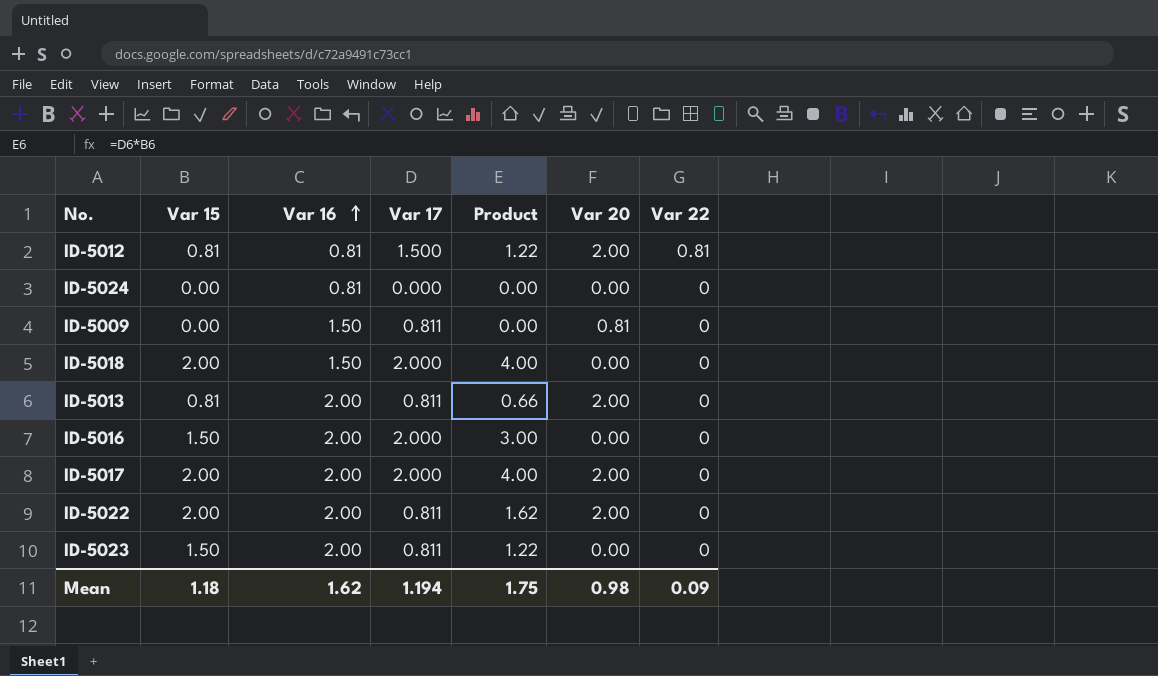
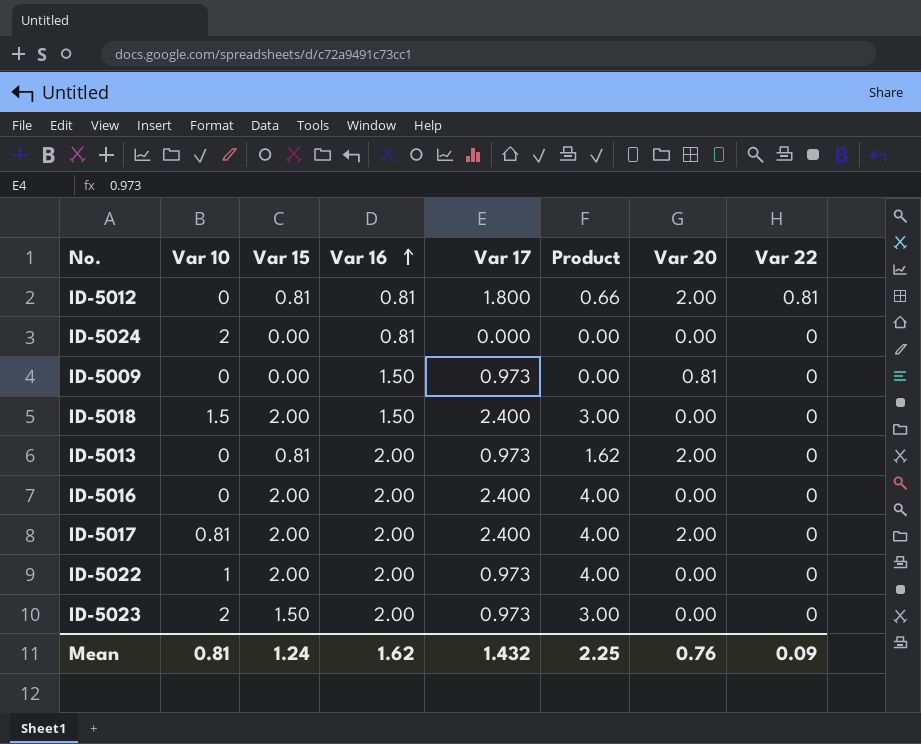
column Var 10 | position: none -> 2
column Product | formula: [Var 15] * [Var 17] -> [Var 15] * [Var 16]
ID-5012 | Var 17: 1.500 -> 1.800
ID-5009 | Var 17: 0.811 -> 0.973
ID-5018 | Var 17: 2.000 -> 2.400
ID-5013 | Var 17: 0.811 -> 0.973
ID-5016 | Var 15: 1.50 -> 2.00
ID-5016 | Var 17: 2.000 -> 2.400
ID-5017 | Var 17: 2.000 -> 2.400
ID-5022 | Var 17: 0.811 -> 0.973
ID-5022 | Var 20: 2.00 -> 0.00
ID-5023 | Var 17: 0.811 -> 0.973
Mean | Var 15: 1.18 -> 1.24
Mean | Var 17: 1.194 -> 1.432
Mean | Product: 1.75 -> 2.25
Mean | Var 20: 0.98 -> 0.76

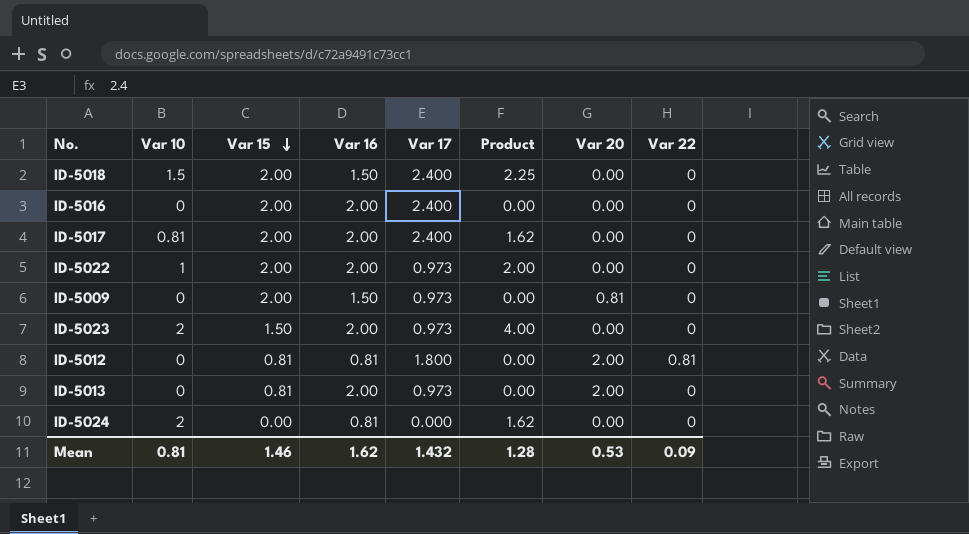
row order: Var 16 ascending -> Var 15 descending
column Product | formula: [Var 15] * [Var 16] -> [Var 10] * [Var 16]
ID-5017 | Var 20: 2.00 -> 0.00
ID-5009 | Var 15: 0.00 -> 2.00
Mean | Var 15: 1.24 -> 1.46
Mean | Product: 2.25 -> 1.28
Mean | Var 20: 0.76 -> 0.53

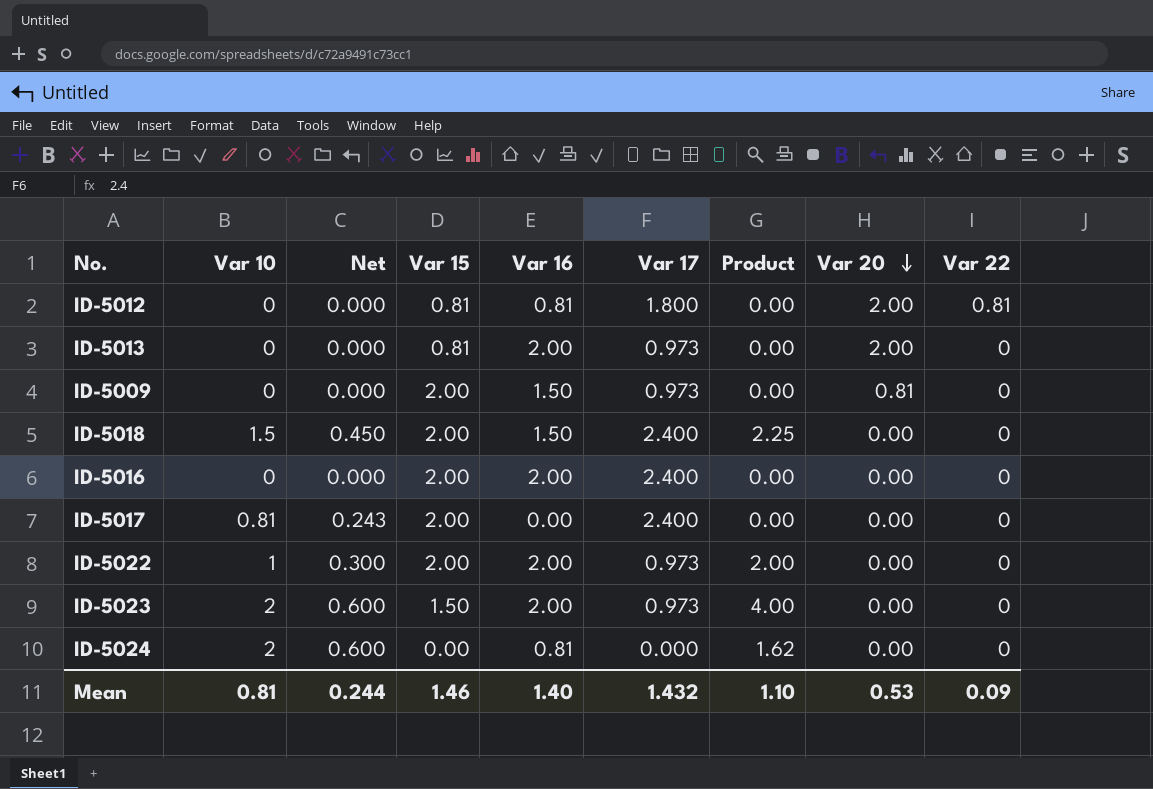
row order: Var 15 descending -> Var 20 descending
column Net | formula: none -> [Var 10] * 0.3
ID-5017 | Var 16: 2.00 -> 0.00
ID-5017 | Product: 1.62 -> 0.00
Mean | Var 16: 1.62 -> 1.40
Mean | Product: 1.28 -> 1.10

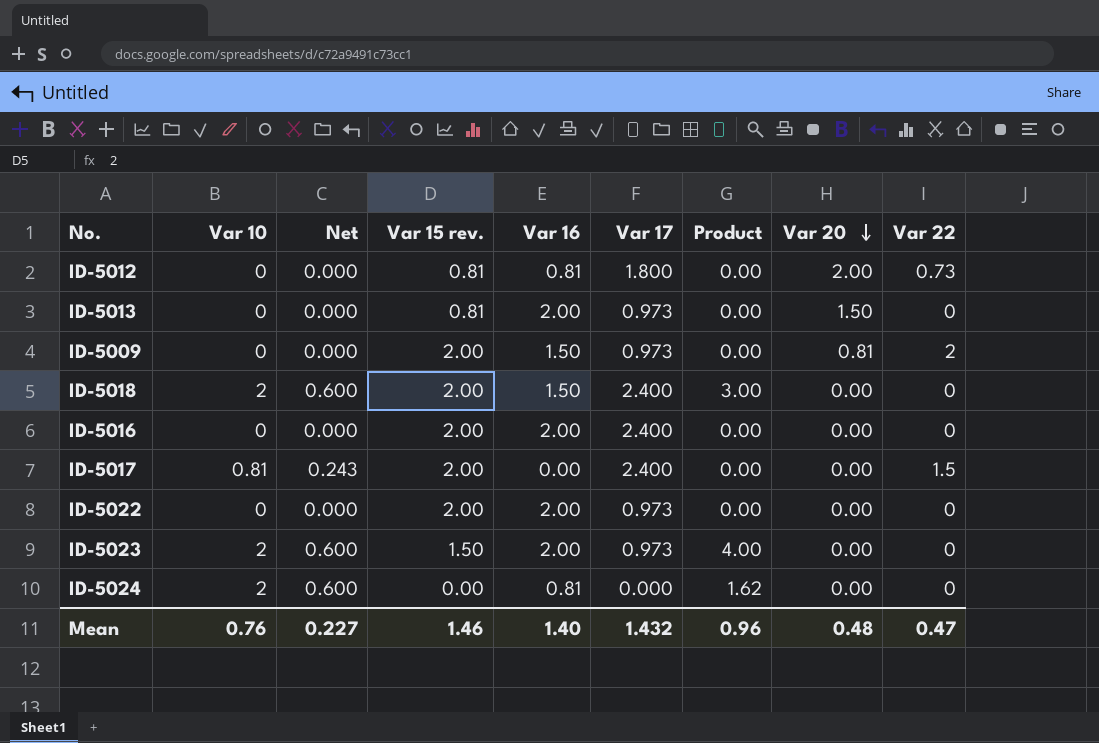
column name: Var 15 -> Var 15 rev.
ID-5012 | Var 22: 0.81 -> 0.73
ID-5013 | Var 20: 2.00 -> 1.50
ID-5009 | Var 22: 0 -> 2
ID-5018 | Var 10: 1.5 -> 2
ID-5018 | Net: 0.450 -> 0.600
ID-5018 | Product: 2.25 -> 3.00
ID-5017 | Var 22: 0 -> 1.5
ID-5022 | Var 10: 1 -> 0
ID-5022 | Net: 0.300 -> 0.000
ID-5022 | Product: 2.00 -> 0.00
Mean | Var 10: 0.81 -> 0.76
Mean | Net: 0.244 -> 0.227
Mean | Product: 1.10 -> 0.96
Mean | Var 20: 0.53 -> 0.48
Mean | Var 22: 0.09 -> 0.47

